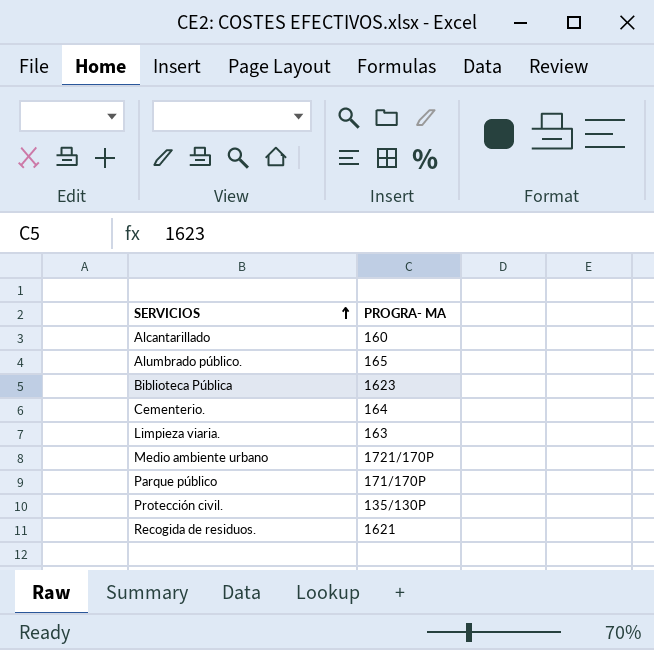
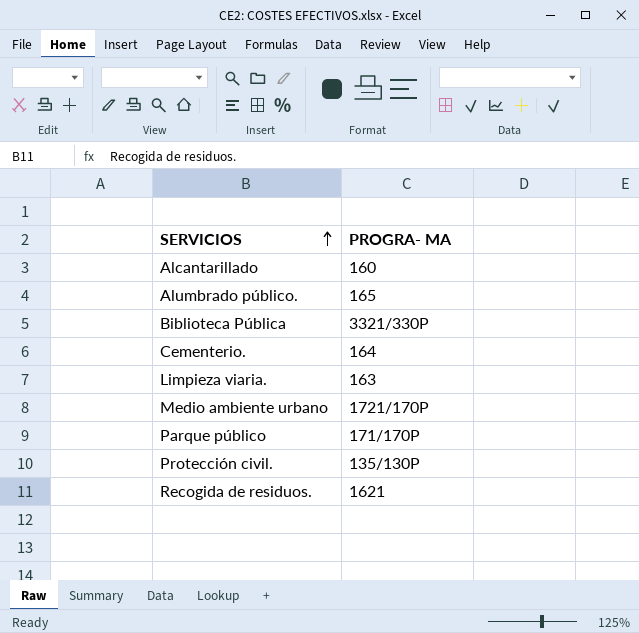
Biblioteca Pública | PROGRA- MA: 1623 -> 3321/330P

